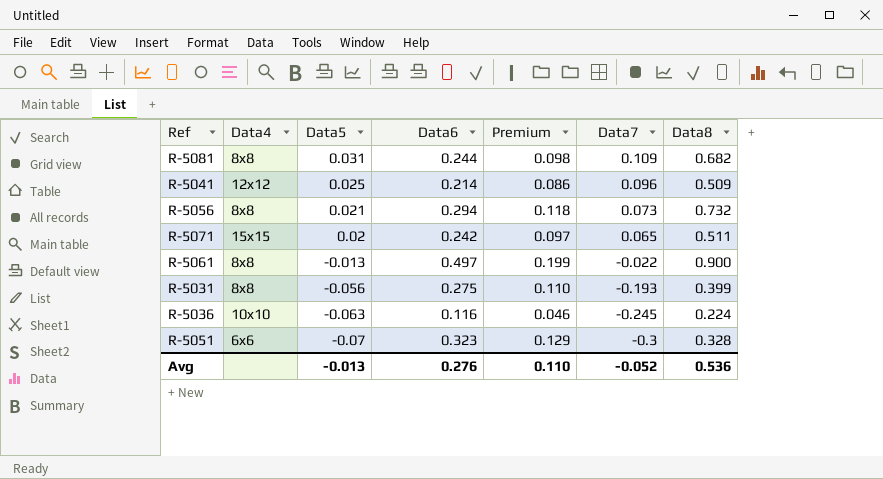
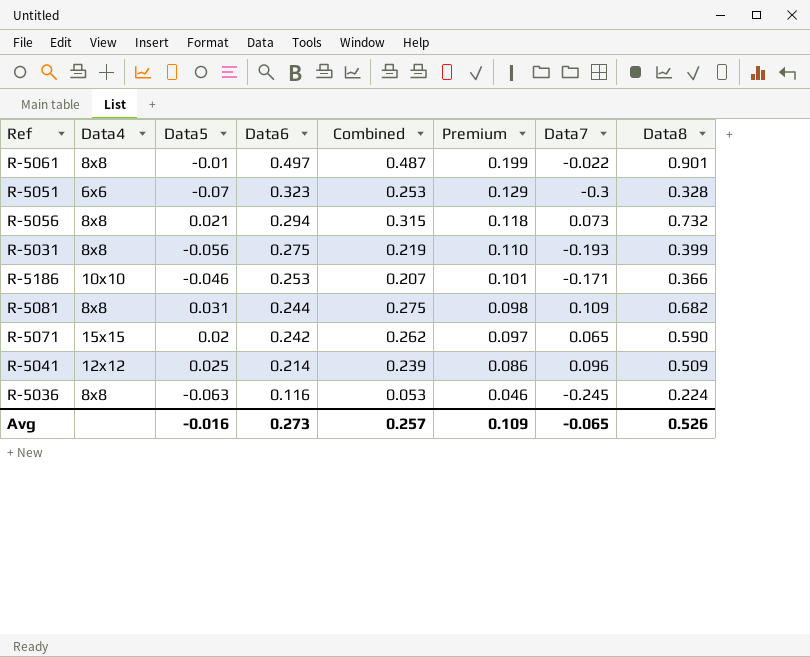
row order: Data5 descending -> Data6 descending
column Combined | formula: none -> [Data5] + [Data6]
R-5061 | Data5: -0.013 -> -0.01
R-5061 | Data8: 0.900 -> 0.901
row R-5186: none -> 10x10 | -0.046 | 0.253 | 0.207 | 0.101 | -0.171 | 0.366
R-5071 | Data8: 0.511 -> 0.590
R-5036 | Data4: 10x10 -> 8x8
Avg | Data5: -0.013 -> -0.016
Avg | Data6: 0.276 -> 0.273
Avg | Premium: 0.110 -> 0.109
Avg | Data7: -0.052 -> -0.065
Avg | Data8: 0.536 -> 0.526

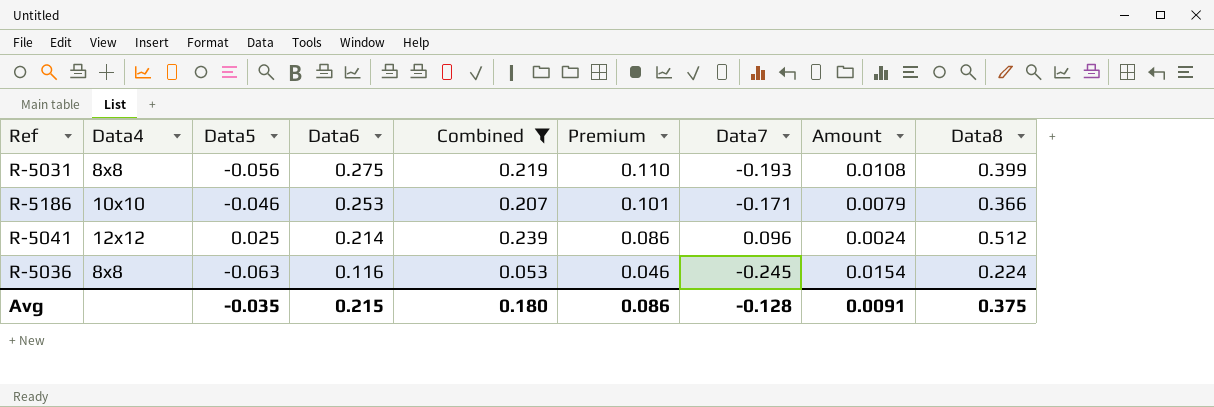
filter: none -> Combined <= 0.239
column Amount | formula: none -> [Data5] * [Data7]
R-5041 | Data8: 0.509 -> 0.512
Avg | Data5: -0.016 -> -0.035
Avg | Data6: 0.273 -> 0.215
Avg | Combined: 0.257 -> 0.180
Avg | Premium: 0.109 -> 0.086
Avg | Data7: -0.065 -> -0.128
Avg | Data8: 0.526 -> 0.375

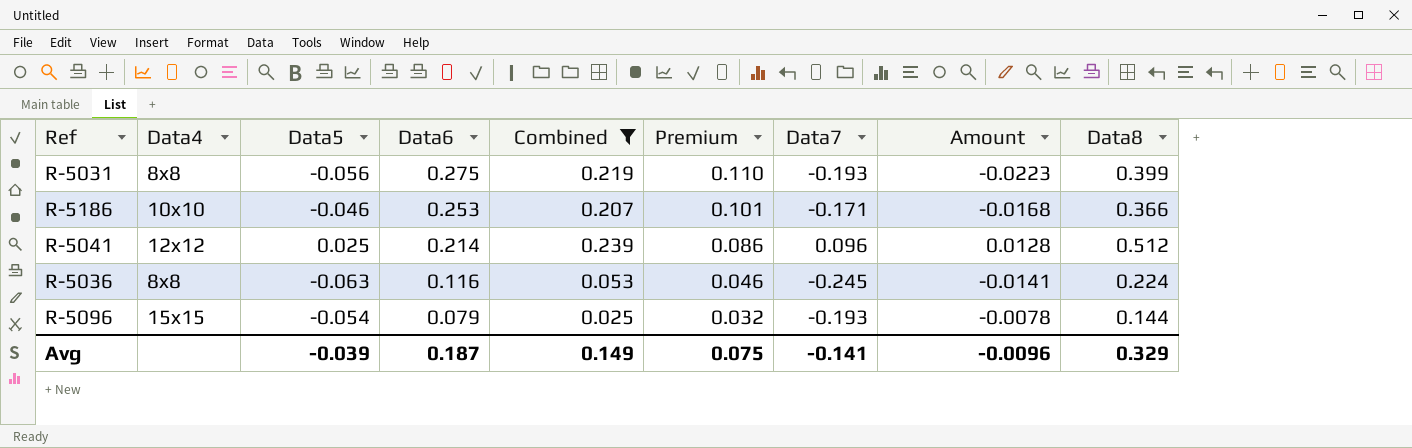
column Amount | formula: [Data5] * [Data7] -> [Data5] * [Data8]
row R-5096: none -> 15x15 | -0.054 | 0.079 | 0.025 | 0.032 | -0.193 | -0.0078 | 0.144
Avg | Data5: -0.035 -> -0.039
Avg | Data6: 0.215 -> 0.187
Avg | Combined: 0.180 -> 0.149
Avg | Premium: 0.086 -> 0.075
Avg | Data7: -0.128 -> -0.141
Avg | Amount: 0.0091 -> -0.0096
Avg | Data8: 0.375 -> 0.329

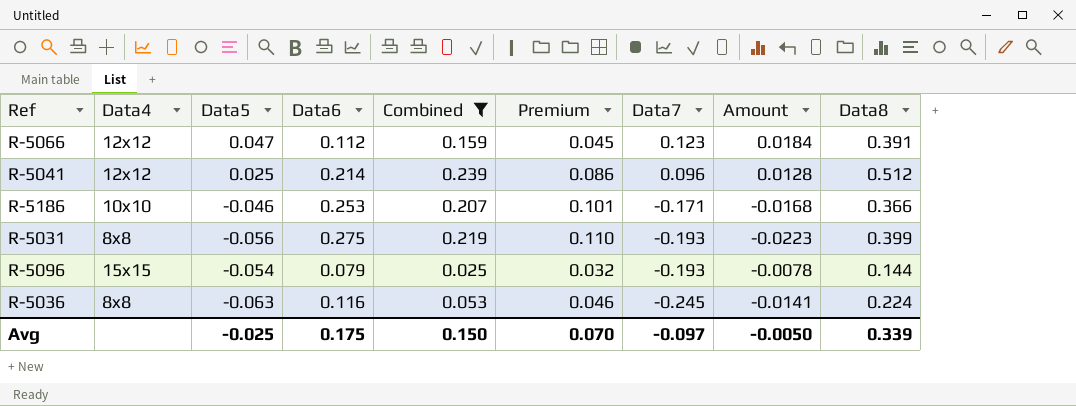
row order: Data6 descending -> Data7 descending
row R-5066: none -> 12x12 | 0.047 | 0.112 | 0.159 | 0.045 | 0.123 | 0.0184 | 0.391
Avg | Data5: -0.039 -> -0.025
Avg | Data6: 0.187 -> 0.175
Avg | Combined: 0.149 -> 0.150
Avg | Premium: 0.075 -> 0.070
Avg | Data7: -0.141 -> -0.097
Avg | Amount: -0.0096 -> -0.0050
Avg | Data8: 0.329 -> 0.339

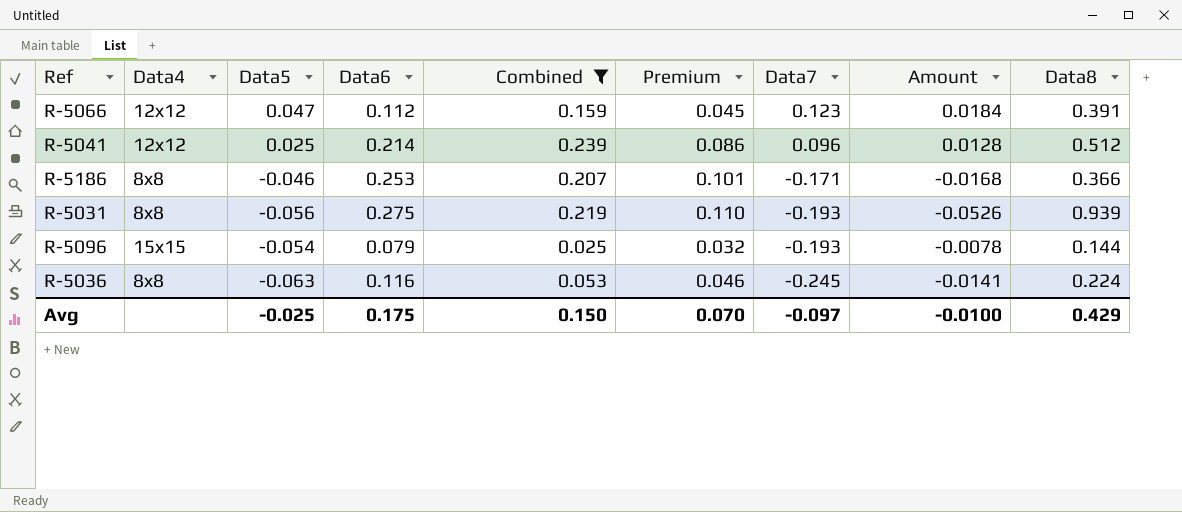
R-5186 | Data4: 10x10 -> 8x8
R-5031 | Amount: -0.0223 -> -0.0526
R-5031 | Data8: 0.399 -> 0.939
Avg | Amount: -0.0050 -> -0.0100
Avg | Data8: 0.339 -> 0.429

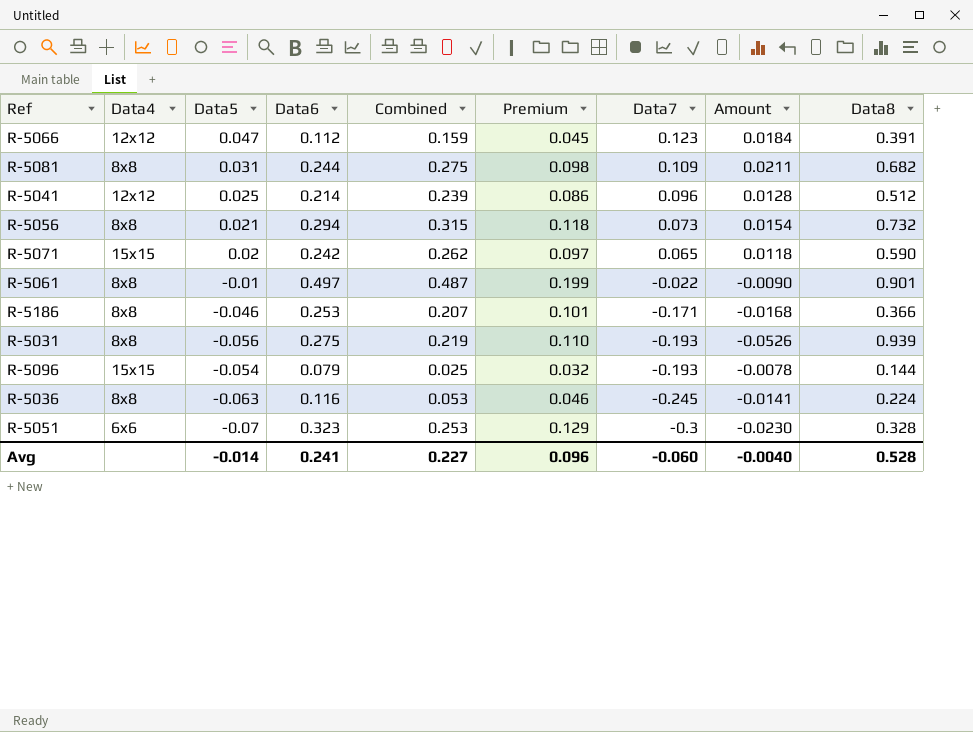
filter: Combined <= 0.239 -> none
Avg | Data5: -0.025 -> -0.014
Avg | Data6: 0.175 -> 0.241
Avg | Combined: 0.150 -> 0.227
Avg | Premium: 0.070 -> 0.096
Avg | Data7: -0.097 -> -0.060
Avg | Amount: -0.0100 -> -0.0040
Avg | Data8: 0.429 -> 0.528

